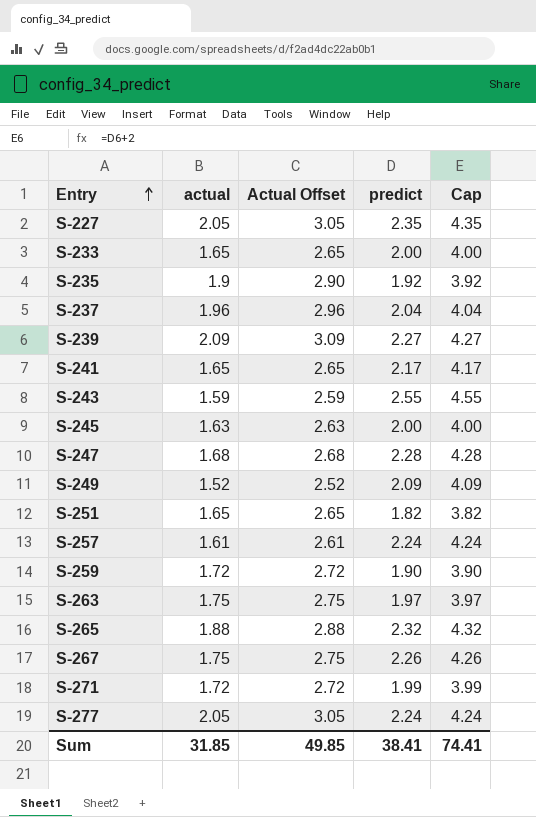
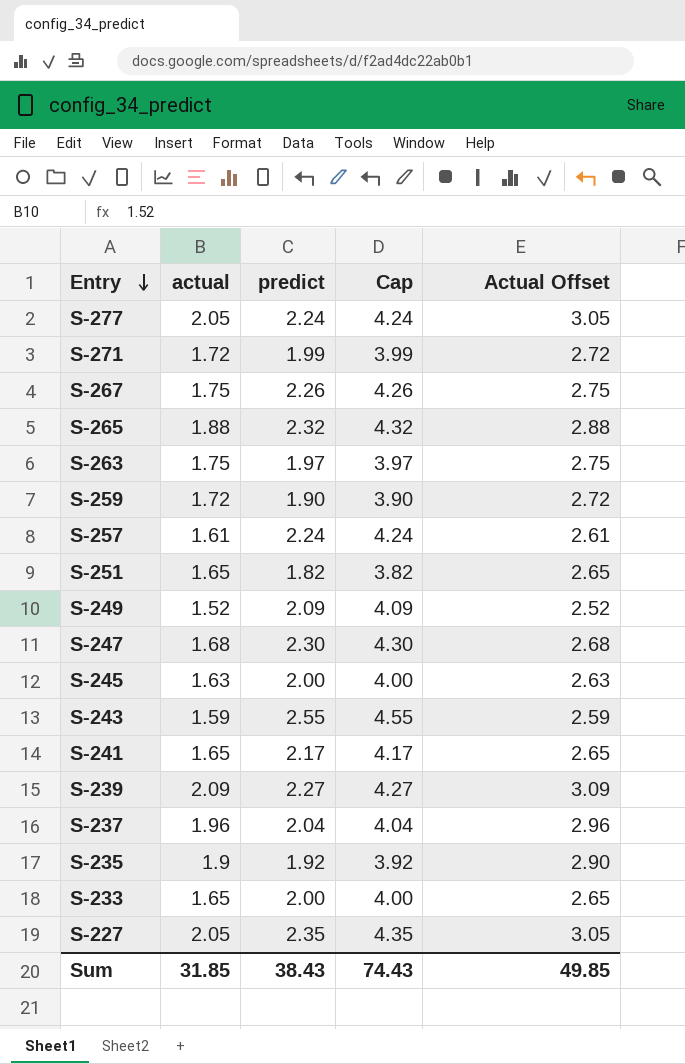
row order: Entry ascending -> Entry descending
column Actual Offset | position: 3 -> 5
S-247 | predict: 2.28 -> 2.30
S-247 | Cap: 4.28 -> 4.30
Sum | predict: 38.41 -> 38.43
Sum | Cap: 74.41 -> 74.43

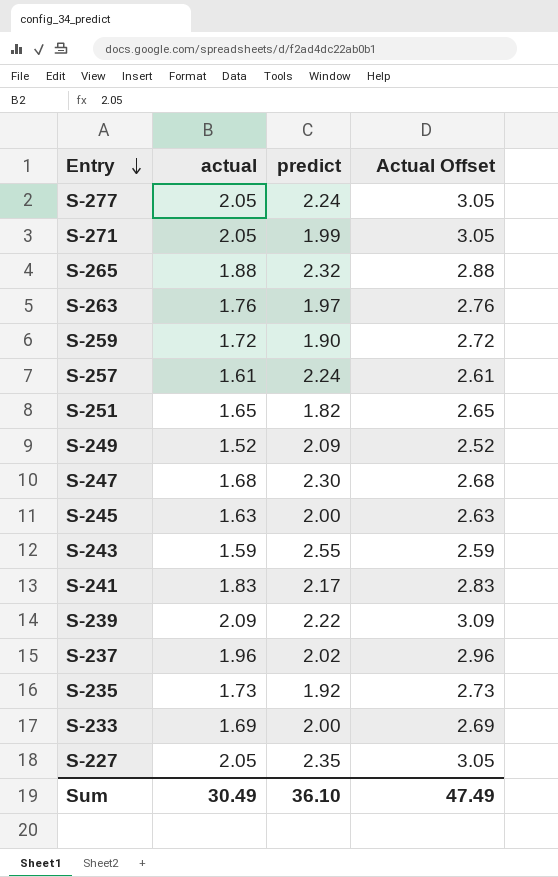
column Cap | formula: [predict] + 2 -> none
row S-267: 1.75 | 2.26 | 4.26 | 2.75 -> none
S-271 | actual: 1.72 -> 2.05
S-271 | Actual Offset: 2.72 -> 3.05
S-263 | actual: 1.75 -> 1.76
S-263 | Actual Offset: 2.75 -> 2.76
S-241 | actual: 1.65 -> 1.83
S-241 | Actual Offset: 2.65 -> 2.83
S-239 | predict: 2.27 -> 2.22
S-237 | predict: 2.04 -> 2.02
S-235 | actual: 1.9 -> 1.73
S-235 | Actual Offset: 2.90 -> 2.73
S-233 | actual: 1.65 -> 1.69
S-233 | Actual Offset: 2.65 -> 2.69
Sum | actual: 31.85 -> 30.49
Sum | predict: 38.43 -> 36.10
Sum | Actual Offset: 49.85 -> 47.49

